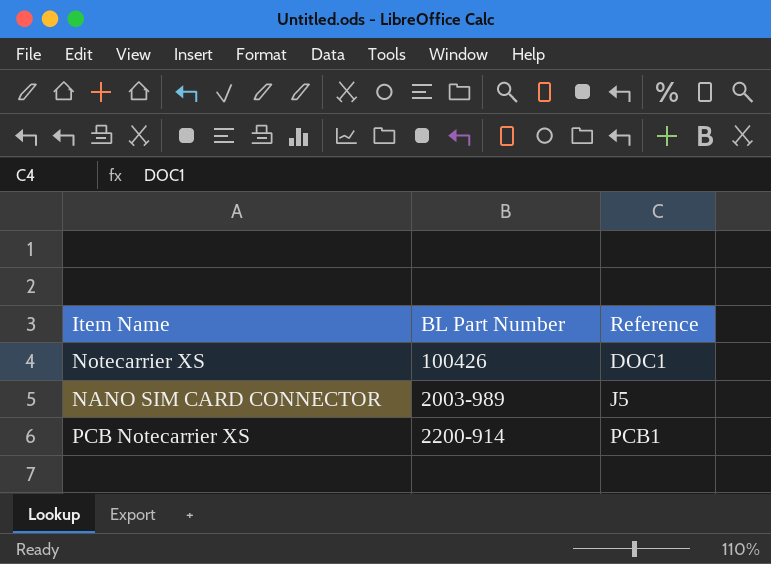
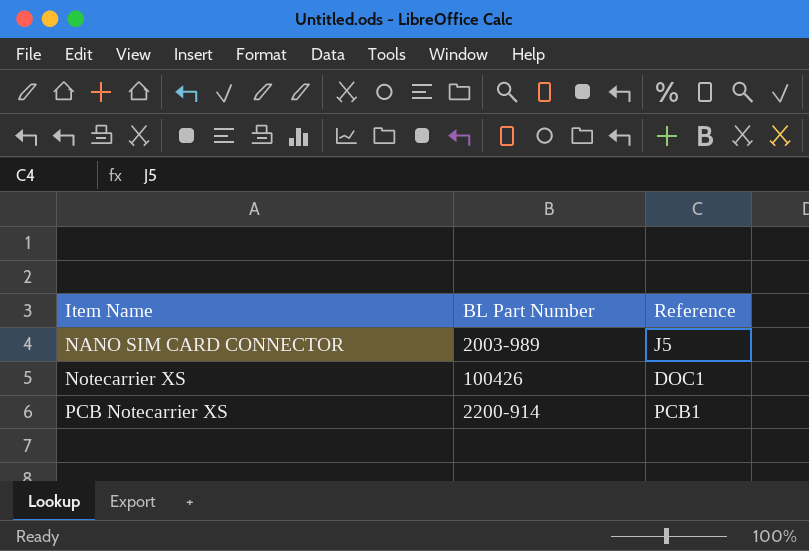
row order: Reference ascending -> Item Name ascending

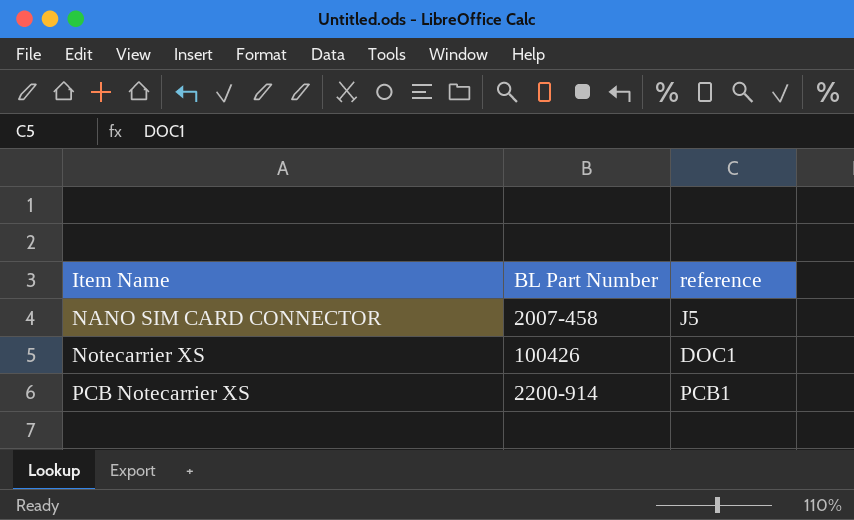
column name: Reference -> reference
NANO SIM CARD CONNECTOR | BL Part Number: 2003-989 -> 2007-458

